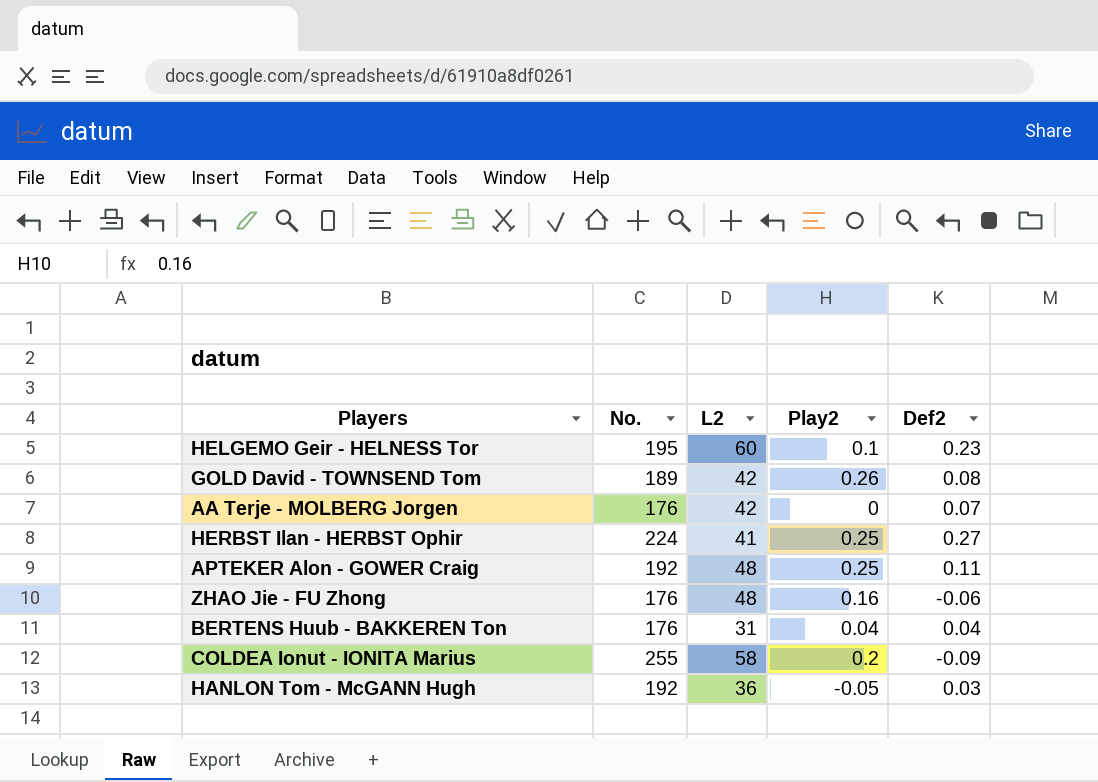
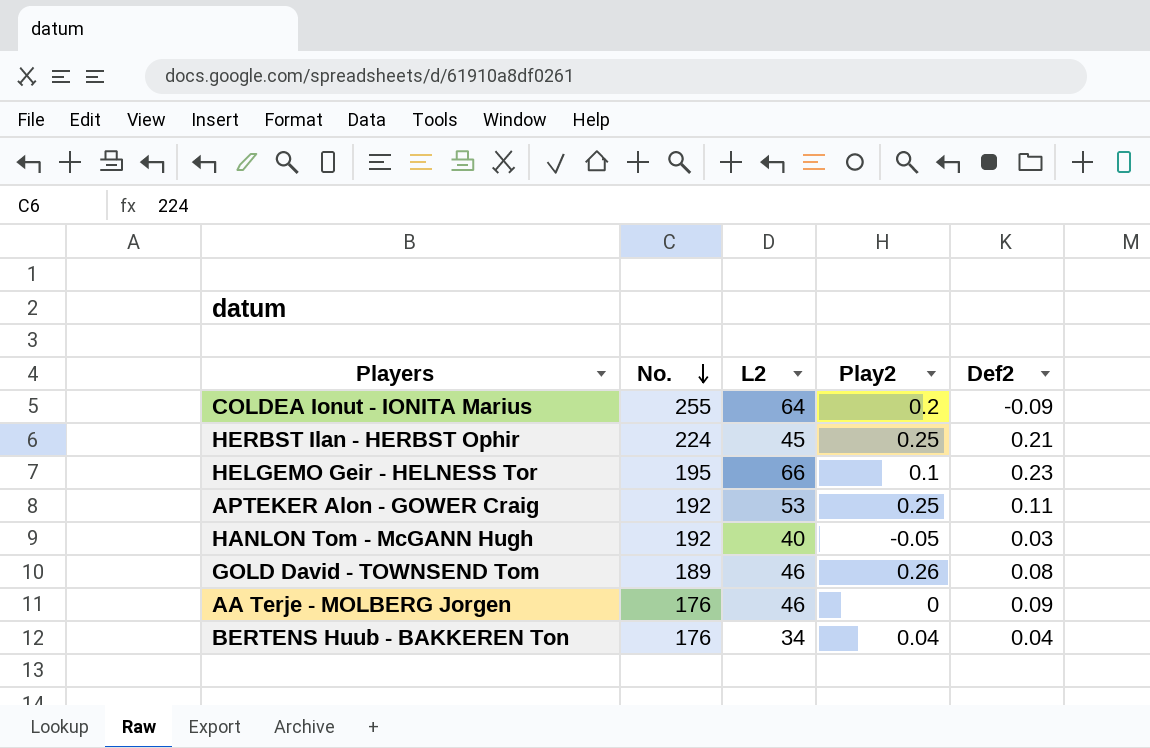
row order: none -> No. descending
row ZHAO Jie - FU Zhong: 176 | 48 | 0.16 | -0.06 -> none
COLDEA Ionut - IONITA Marius | L2: 58 -> 64
HERBST Ilan - HERBST Ophir | L2: 41 -> 45
HERBST Ilan - HERBST Ophir | Def2: 0.27 -> 0.21
HELGEMO Geir - HELNESS Tor | L2: 60 -> 66
APTEKER Alon - GOWER Craig | L2: 48 -> 53
HANLON Tom - McGANN Hugh | L2: 36 -> 40
GOLD David - TOWNSEND Tom | L2: 42 -> 46
AA Terje - MOLBERG Jorgen | L2: 42 -> 46
AA Terje - MOLBERG Jorgen | Def2: 0.07 -> 0.09
BERTENS Huub - BAKKEREN Ton | L2: 31 -> 34

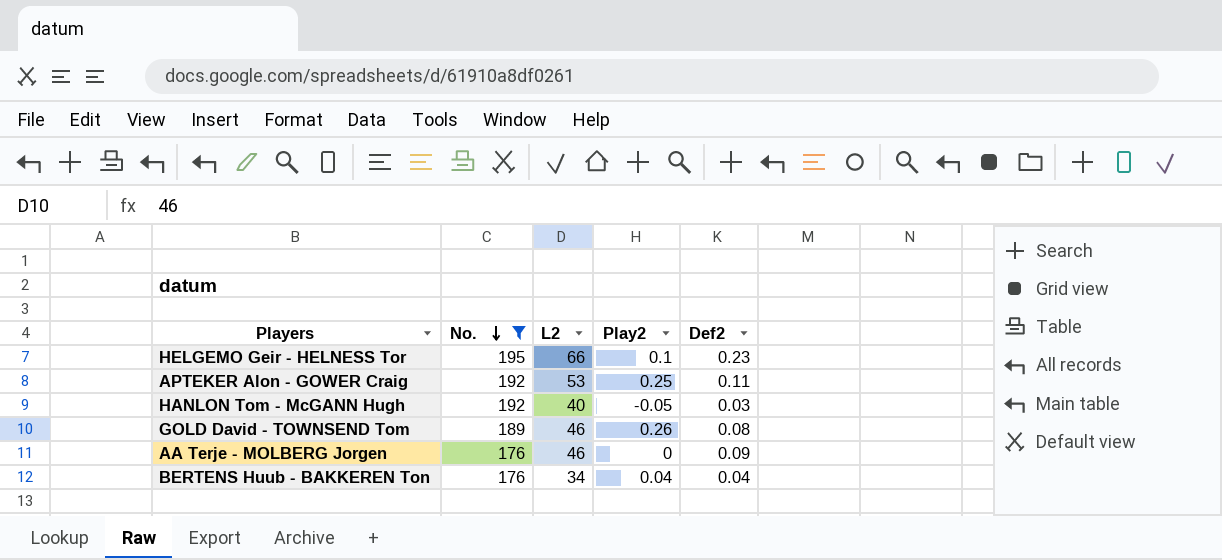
filter: none -> No. <= 195

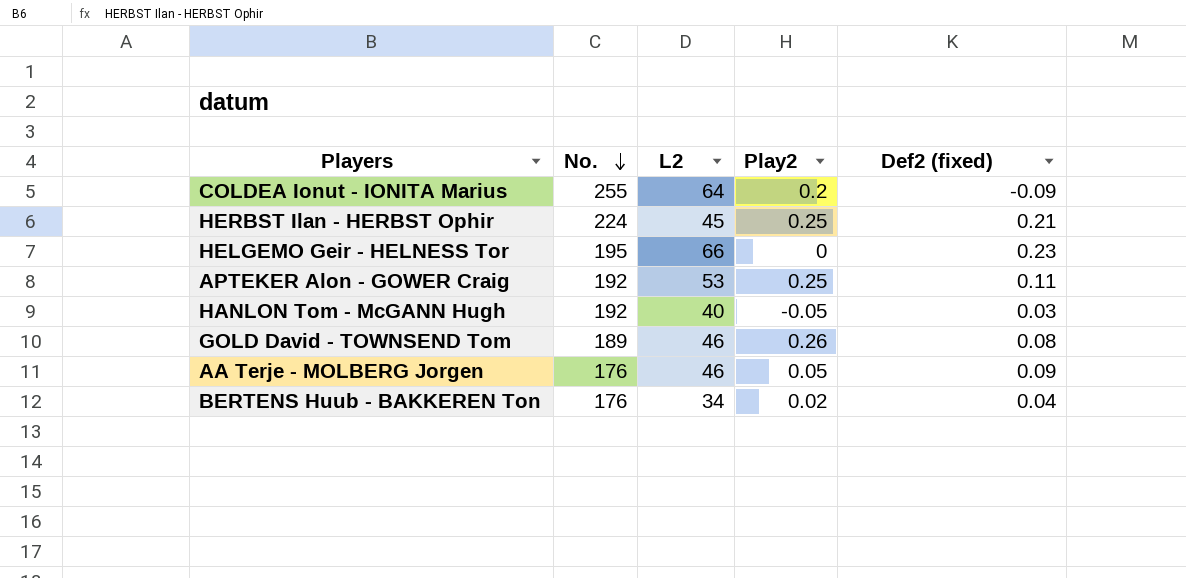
filter: No. <= 195 -> none
column name: Def2 -> Def2 (fixed)
HELGEMO Geir - HELNESS Tor | Play2: 0.1 -> 0
AA Terje - MOLBERG Jorgen | Play2: 0 -> 0.05
BERTENS Huub - BAKKEREN Ton | Play2: 0.04 -> 0.02

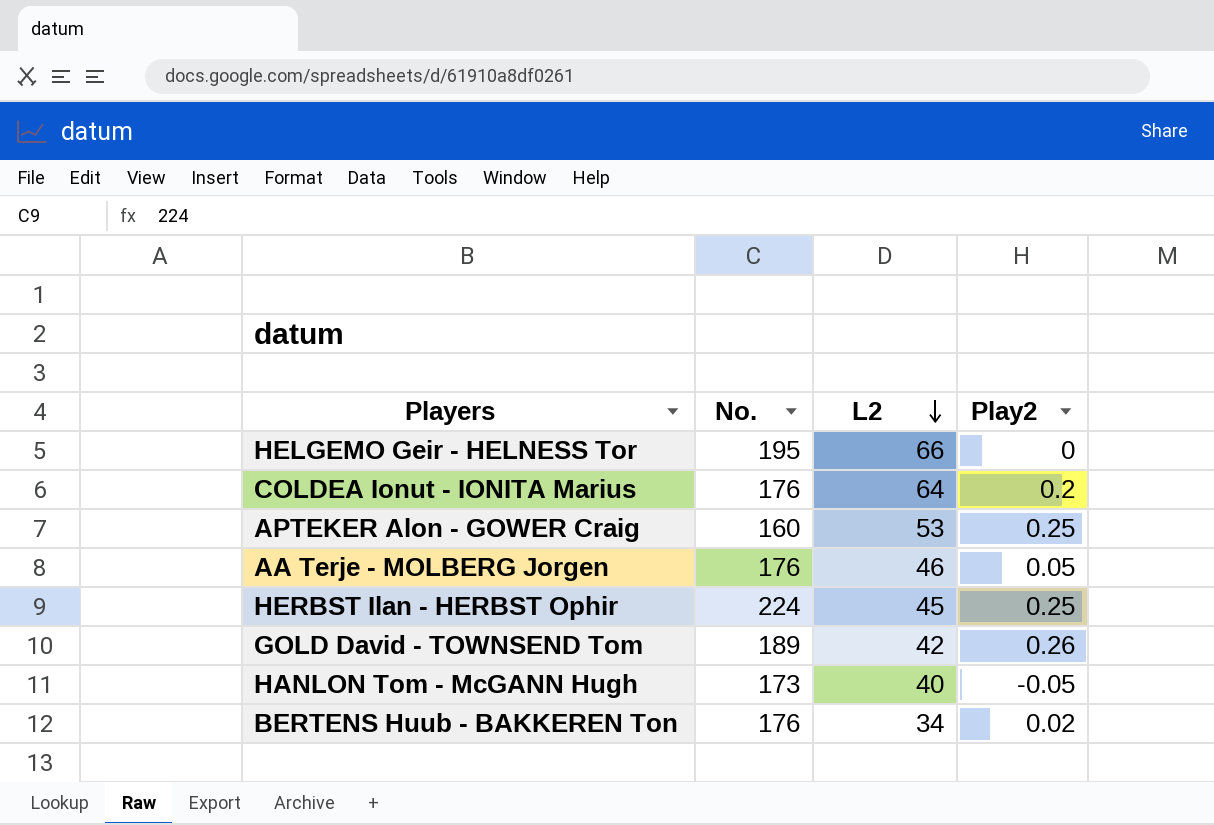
row order: No. descending -> L2 descending
column Def2 (fixed) | position: 5 -> none
COLDEA Ionut - IONITA Marius | No.: 255 -> 176
APTEKER Alon - GOWER Craig | No.: 192 -> 160
GOLD David - TOWNSEND Tom | L2: 46 -> 42
HANLON Tom - McGANN Hugh | No.: 192 -> 173

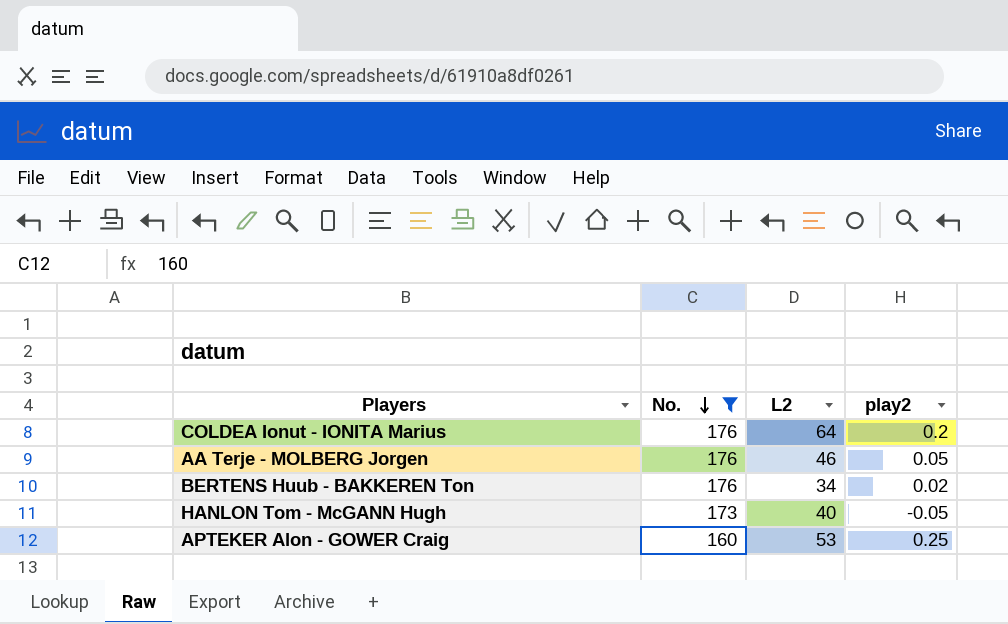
filter: none -> No. <= 176
row order: L2 descending -> No. descending
column name: Play2 -> play2

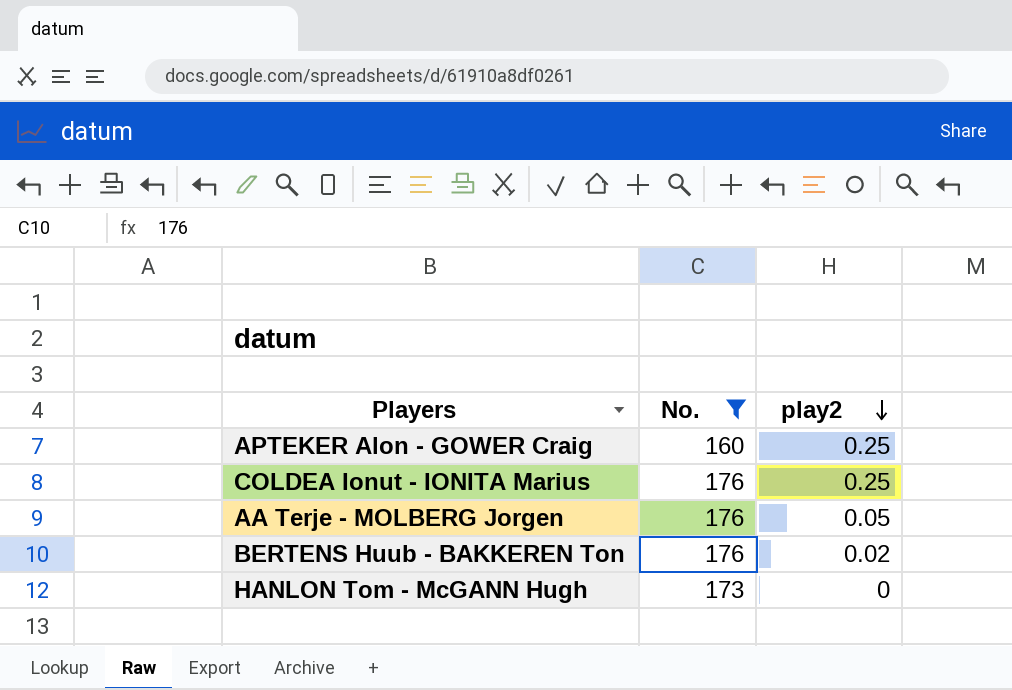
row order: No. descending -> play2 descending
column L2 | position: 3 -> none
COLDEA Ionut - IONITA Marius | play2: 0.2 -> 0.25
HANLON Tom - McGANN Hugh | play2: -0.05 -> 0

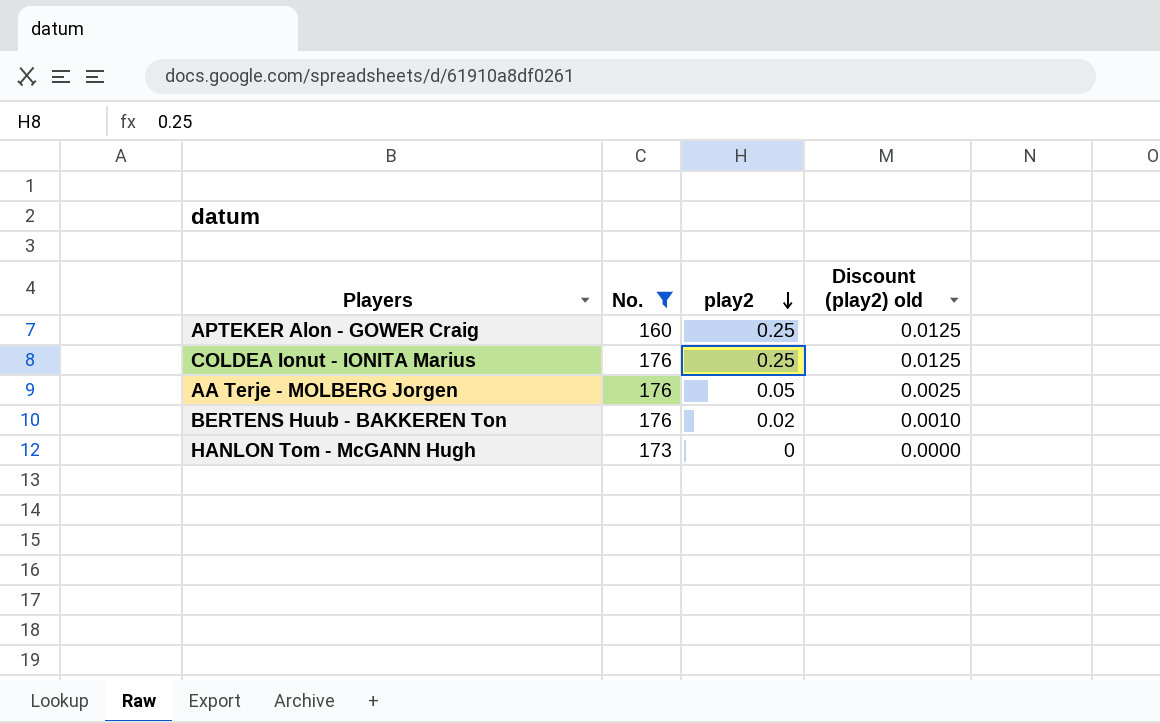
column Discount (play2) old | formula: none -> [play2] * 0.05

